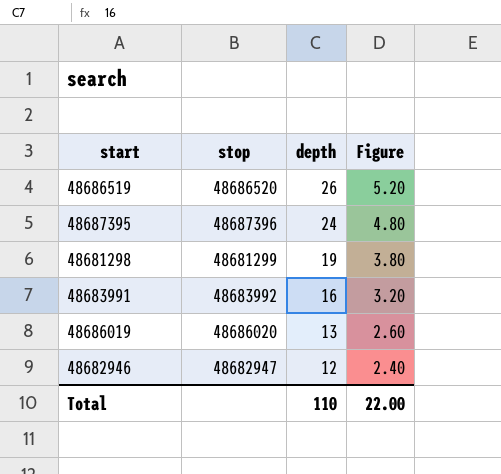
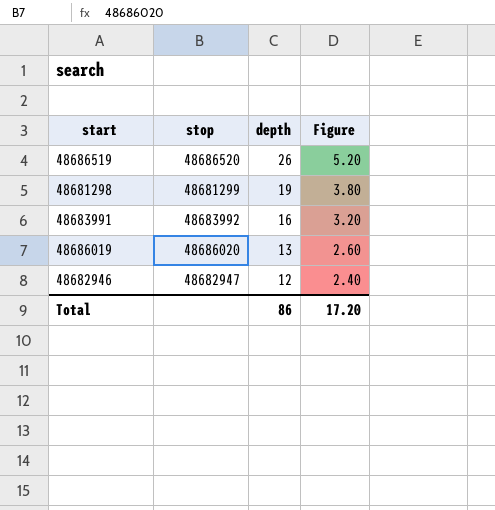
row 48687395: 48687396 | 24 | 4.80 -> none
Total | depth: 110 -> 86
Total | Figure: 22.00 -> 17.20

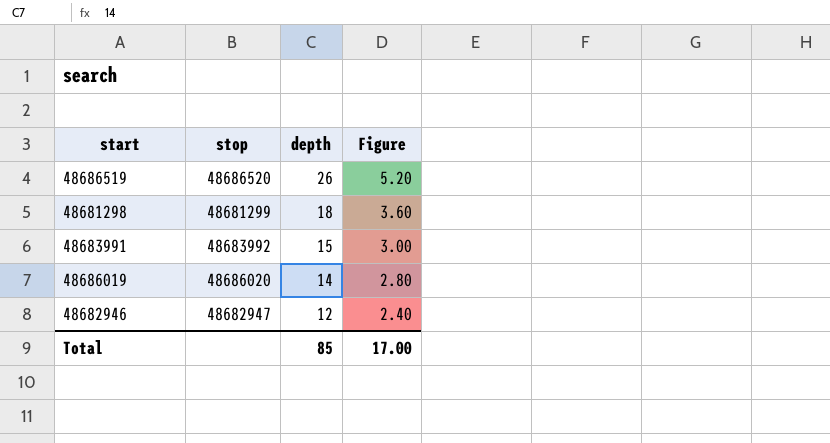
48681298 | depth: 19 -> 18
48681298 | Figure: 3.80 -> 3.60
48683991 | depth: 16 -> 15
48683991 | Figure: 3.20 -> 3.00
48686019 | depth: 13 -> 14
48686019 | Figure: 2.60 -> 2.80
Total | depth: 86 -> 85
Total | Figure: 17.20 -> 17.00

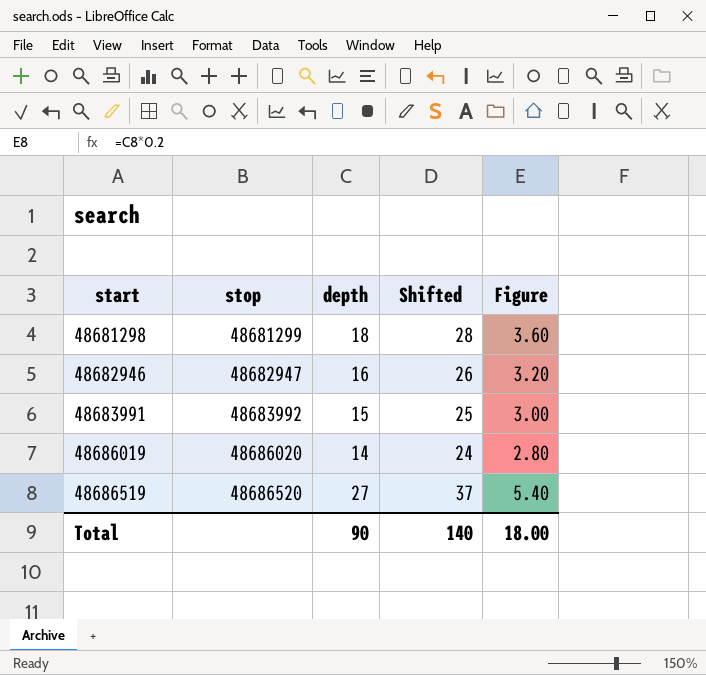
row order: depth descending -> start ascending
column Shifted | formula: none -> [depth] + 10
48682946 | depth: 12 -> 16
48682946 | Figure: 2.40 -> 3.20
48686519 | depth: 26 -> 27
48686519 | Figure: 5.20 -> 5.40
Total | depth: 85 -> 90
Total | Figure: 17.00 -> 18.00

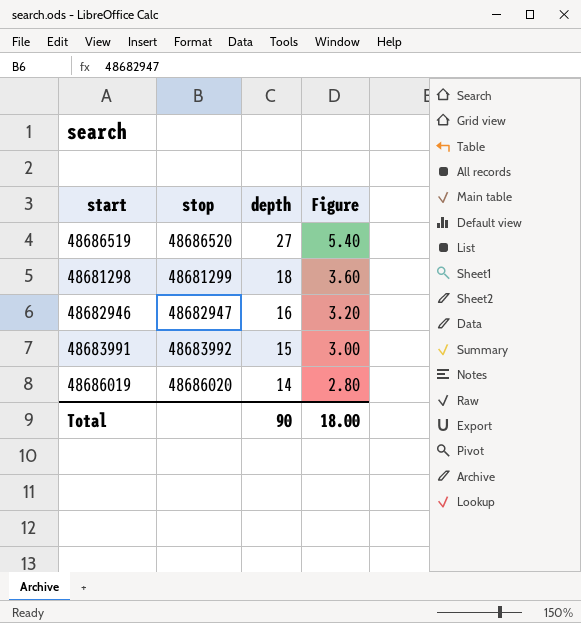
row order: start ascending -> depth descending
column Shifted | formula: [depth] + 10 -> none

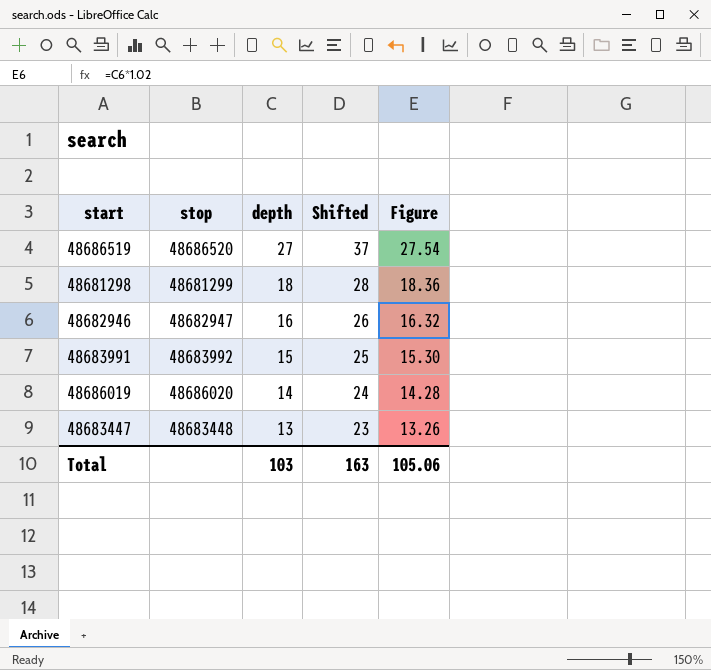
column Shifted | formula: none -> [depth] + 10
column Figure | formula: [depth] * 0.2 -> [depth] * 1.02
row 48683447: none -> 48683448 | 13 | 23 | 13.26
Total | depth: 90 -> 103
Total | Figure: 18.00 -> 105.06

